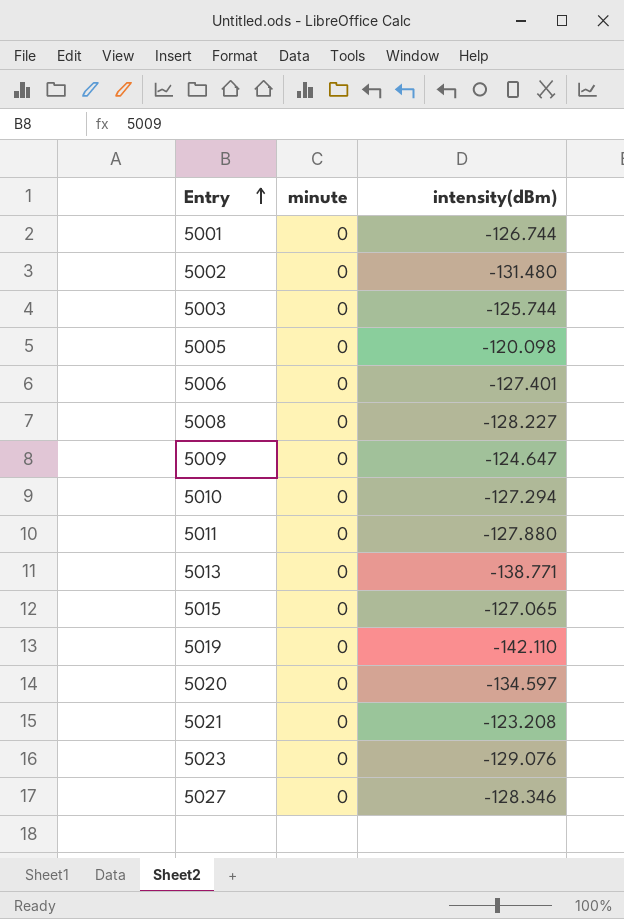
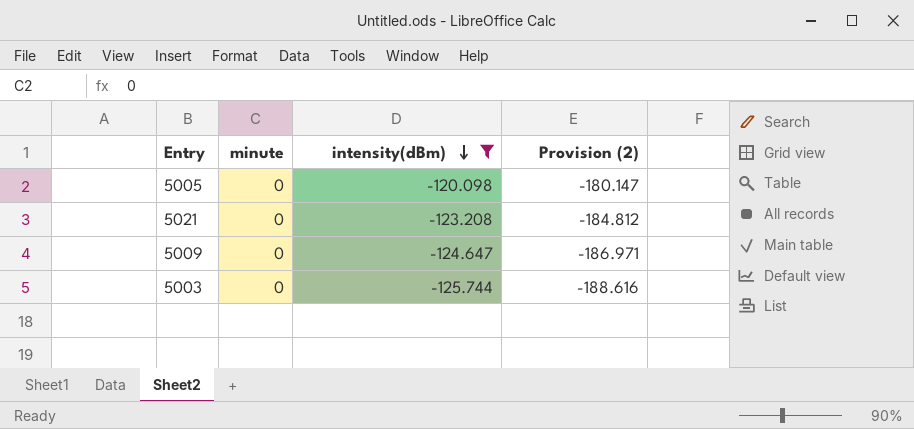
filter: none -> intensity(dBm) >= -125.744
row order: Entry ascending -> intensity(dBm) descending
column Provision (2) | formula: none -> [intensity(dBm)] * 1.5

